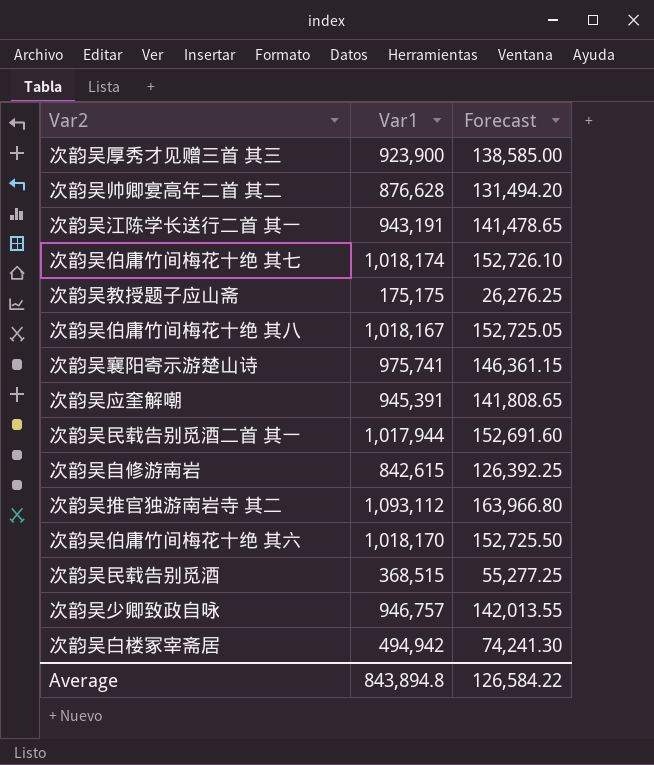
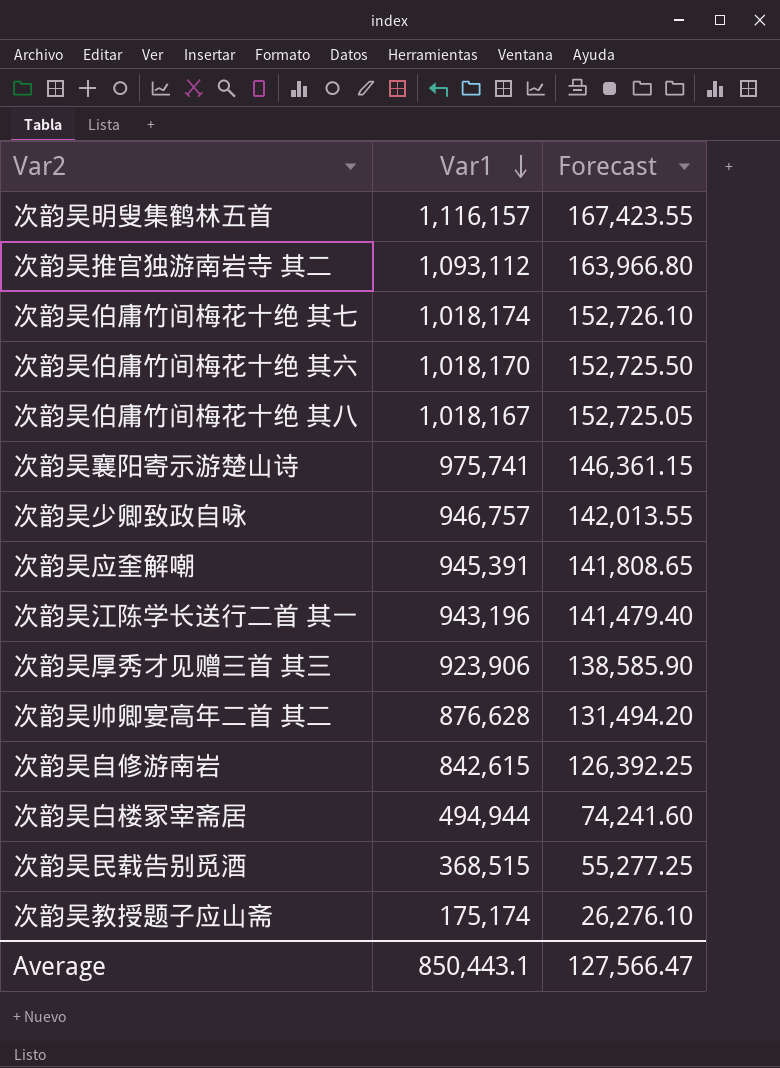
row order: none -> Var1 descending
row 次韵吴民载告别觅酒二首 其一: 1,017,944 | 152,691.60 -> none
row 次韵吴明叟集鹤林五首: none -> 1,116,157 | 167,423.55
次韵吴江陈学长送行二首 其一 | Var1: 943,191 -> 943,196
次韵吴江陈学长送行二首 其一 | Forecast: 141,478.65 -> 141,479.40
次韵吴厚秀才见赠三首 其三 | Var1: 923,900 -> 923,906
次韵吴厚秀才见赠三首 其三 | Forecast: 138,585.00 -> 138,585.90
次韵吴白楼冢宰斋居 | Var1: 494,942 -> 494,944
次韵吴白楼冢宰斋居 | Forecast: 74,241.30 -> 74,241.60
次韵吴教授题子应山斋 | Var1: 175,175 -> 175,174
次韵吴教授题子应山斋 | Forecast: 26,276.25 -> 26,276.10
Average | Var1: 843,894.8 -> 850,443.1
Average | Forecast: 126,584.22 -> 127,566.47

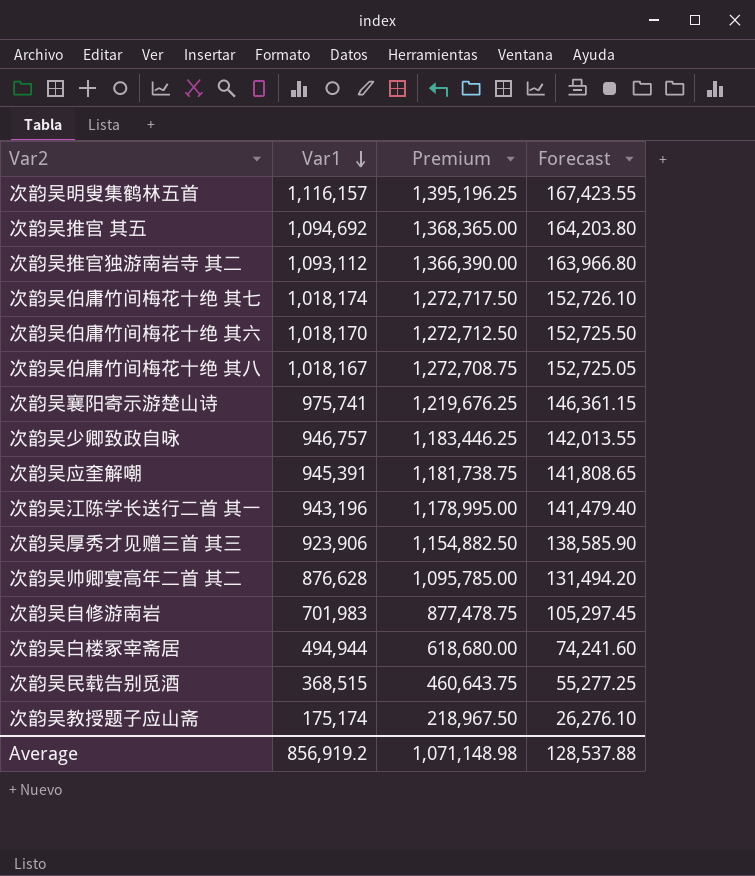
column Premium | formula: none -> [Var1] * 1.25
row 次韵吴推官 其五: none -> 1,094,692 | 1,368,365.00 | 164,203.80
次韵吴自修游南岩 | Var1: 842,615 -> 701,983
次韵吴自修游南岩 | Forecast: 126,392.25 -> 105,297.45
Average | Var1: 850,443.1 -> 856,919.2
Average | Forecast: 127,566.47 -> 128,537.88

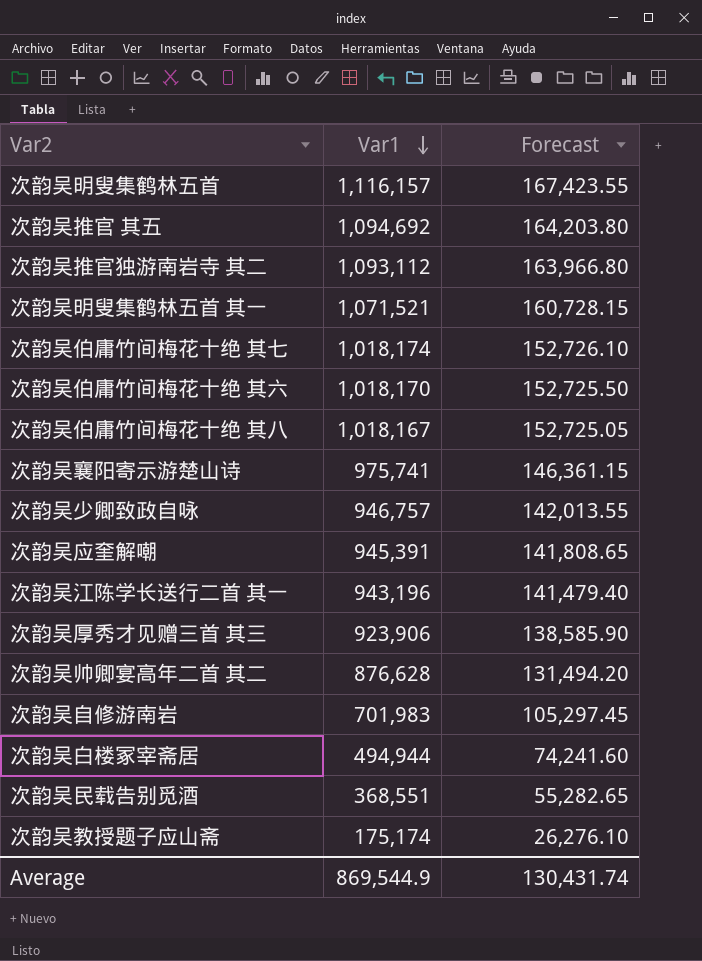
column Premium | formula: [Var1] * 1.25 -> none
row 次韵吴明叟集鹤林五首 其一: none -> 1,071,521 | 160,728.15
次韵吴民载告别觅酒 | Var1: 368,515 -> 368,551
次韵吴民载告别觅酒 | Forecast: 55,277.25 -> 55,282.65
Average | Var1: 856,919.2 -> 869,544.9
Average | Forecast: 128,537.88 -> 130,431.74

